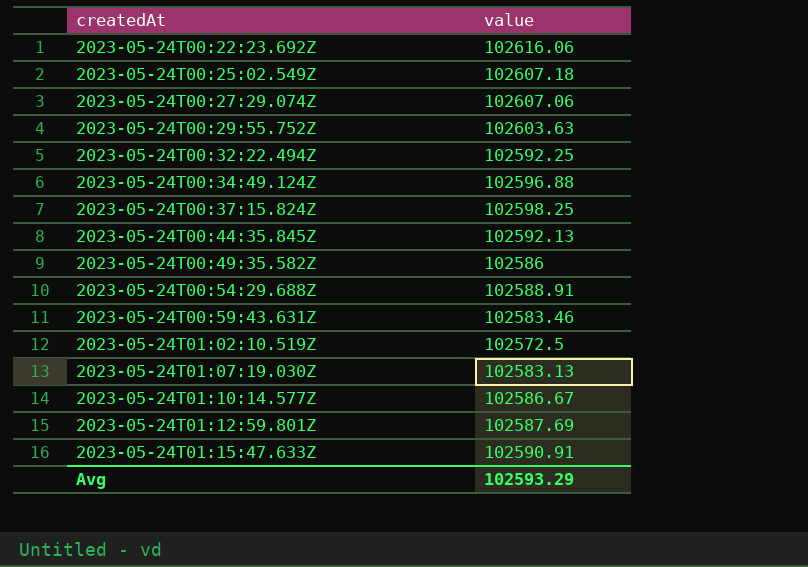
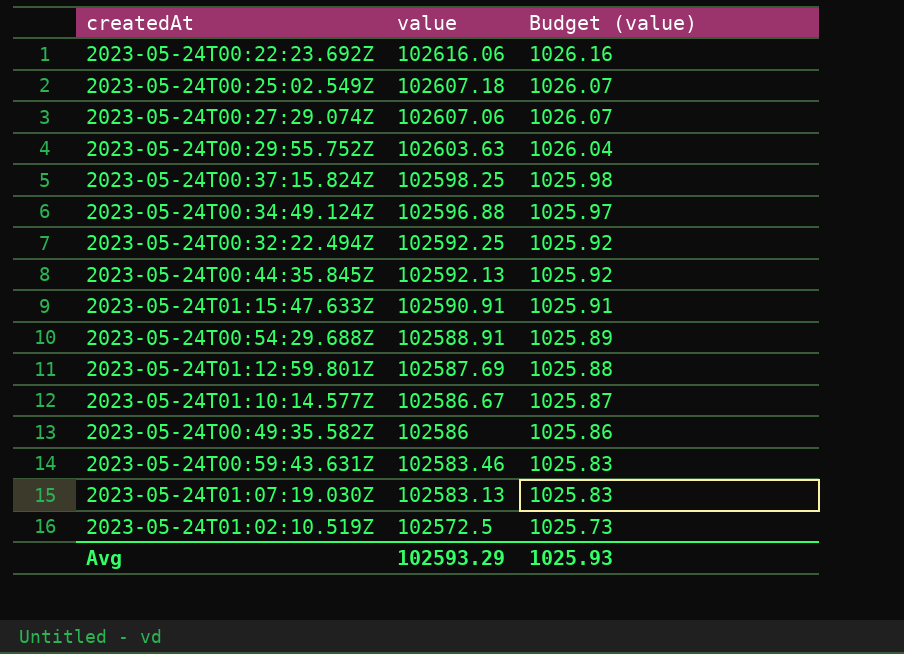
row order: createdAt ascending -> value descending
column Budget (value) | formula: none -> [value] * 0.01

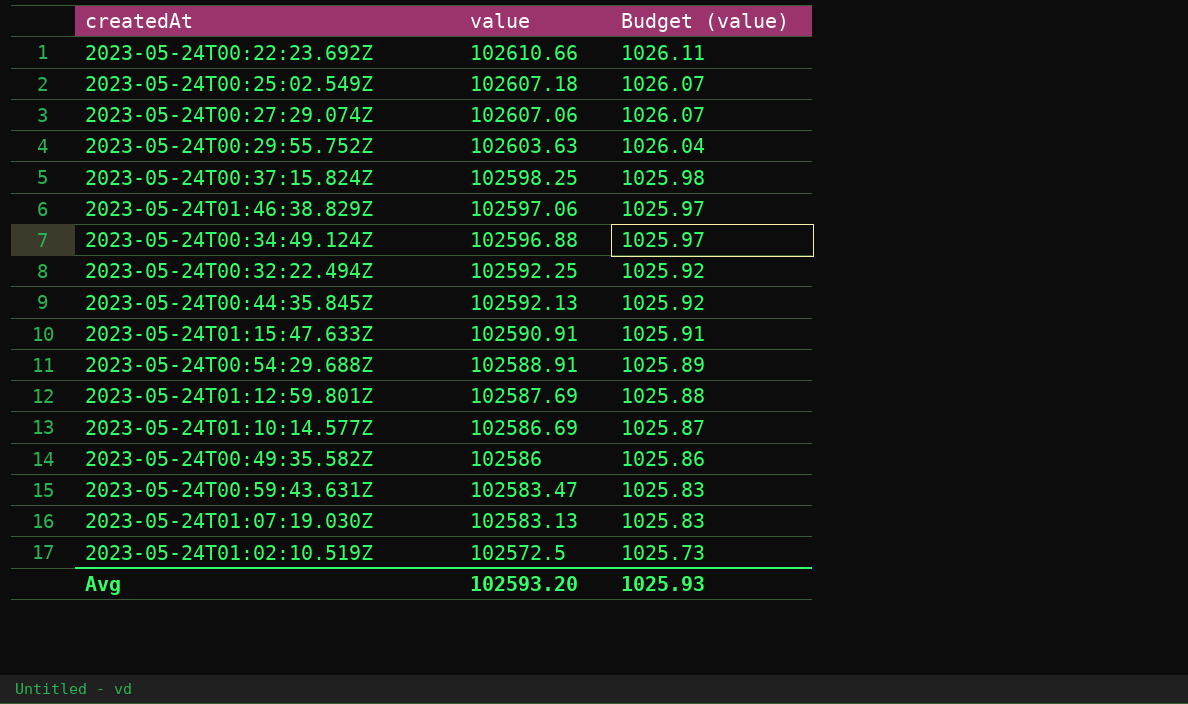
2023-05-24T00:22:23.692Z | value: 102616.06 -> 102610.66
2023-05-24T00:22:23.692Z | Budget (value): 1026.16 -> 1026.11
row 2023-05-24T01:46:38.829Z: none -> 102597.06 | 1025.97
2023-05-24T01:10:14.577Z | value: 102586.67 -> 102586.69
2023-05-24T00:59:43.631Z | value: 102583.46 -> 102583.47
Avg | value: 102593.29 -> 102593.20

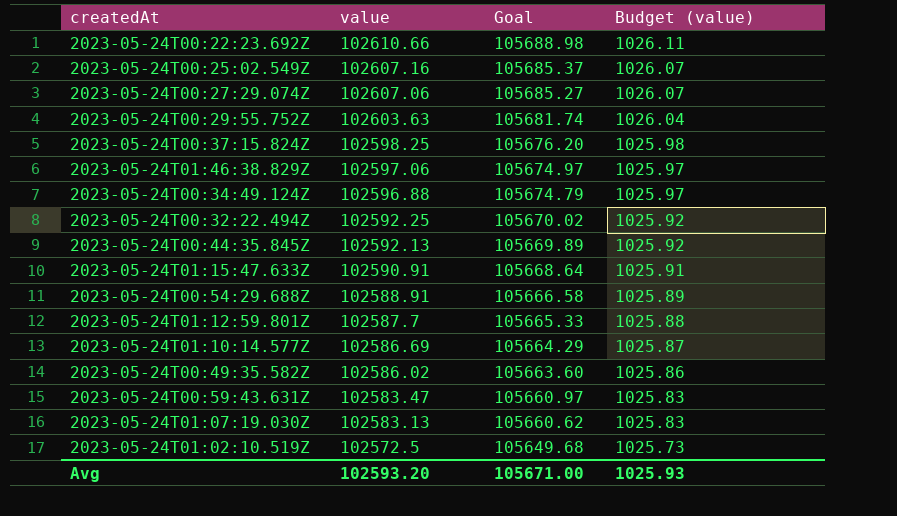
column Goal | formula: none -> [value] * 1.03
2023-05-24T00:25:02.549Z | value: 102607.18 -> 102607.16
2023-05-24T01:12:59.801Z | value: 102587.69 -> 102587.7
2023-05-24T00:49:35.582Z | value: 102586 -> 102586.02

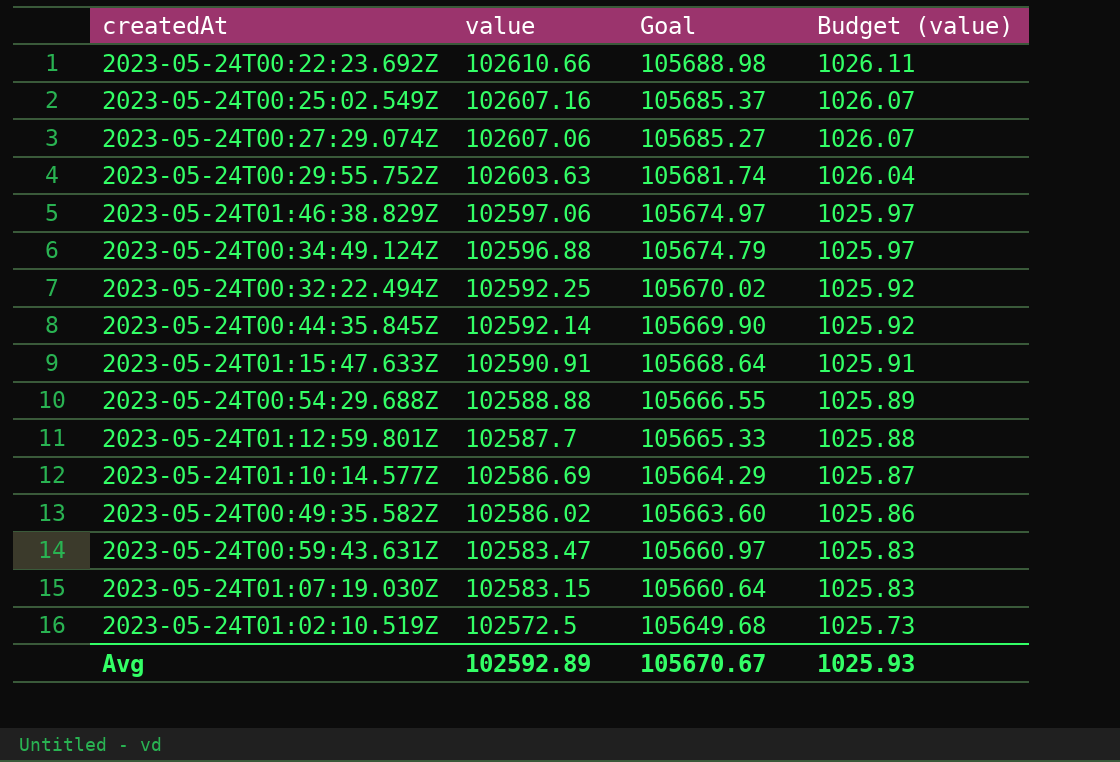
row 2023-05-24T00:37:15.824Z: 102598.25 | 105676.20 | 1025.98 -> none
2023-05-24T00:44:35.845Z | value: 102592.13 -> 102592.14
2023-05-24T00:44:35.845Z | Goal: 105669.89 -> 105669.90
2023-05-24T00:54:29.688Z | value: 102588.91 -> 102588.88
2023-05-24T00:54:29.688Z | Goal: 105666.58 -> 105666.55
2023-05-24T01:07:19.030Z | value: 102583.13 -> 102583.15
2023-05-24T01:07:19.030Z | Goal: 105660.62 -> 105660.64
Avg | value: 102593.20 -> 102592.89
Avg | Goal: 105671.00 -> 105670.67

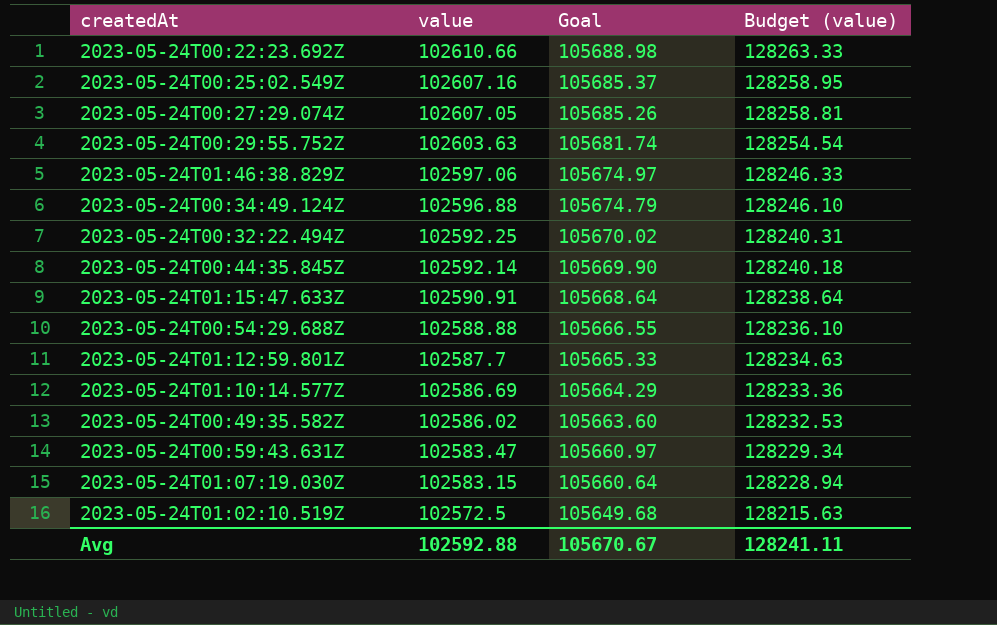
column Budget (value) | formula: [value] * 0.01 -> [value] * 1.25
2023-05-24T00:27:29.074Z | value: 102607.06 -> 102607.05
2023-05-24T00:27:29.074Z | Goal: 105685.27 -> 105685.26
Avg | value: 102592.89 -> 102592.88
Avg | Budget (value): 1025.93 -> 128241.11

